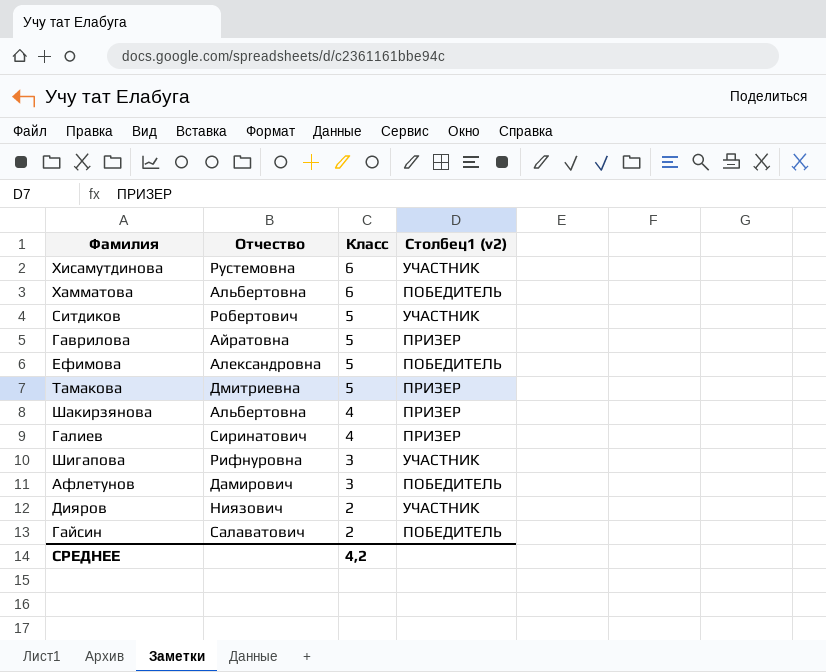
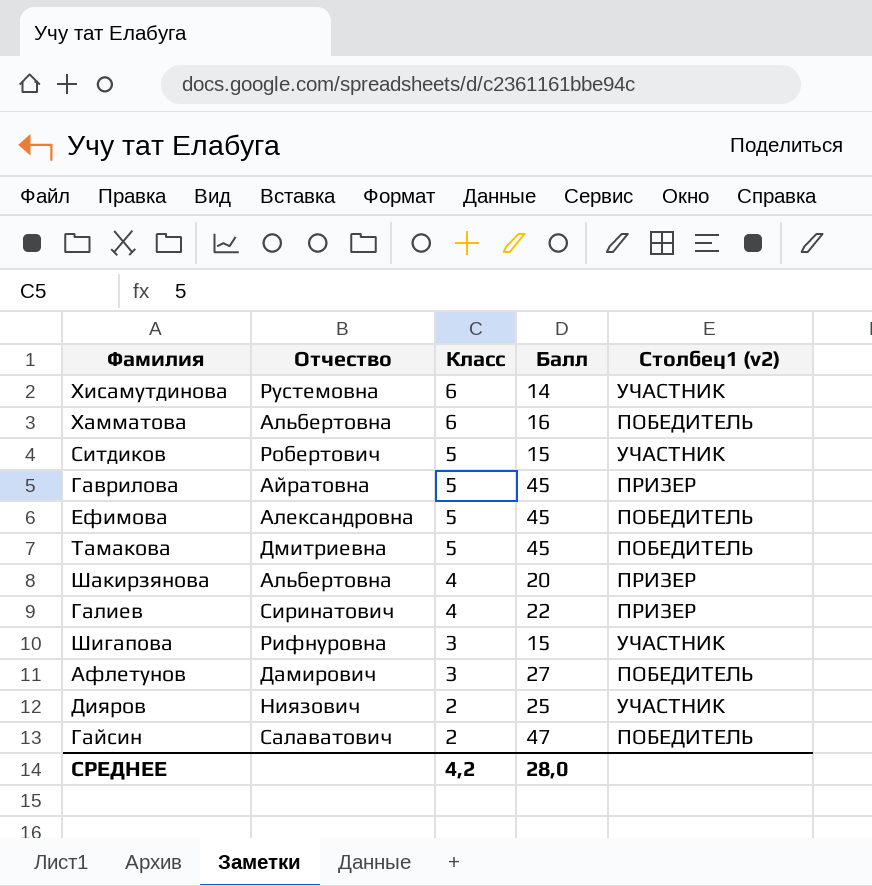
column Балл | position: none -> 4
Тамакова | Столбец1 (v2): ПРИЗЕР -> ПОБЕДИТЕЛЬ

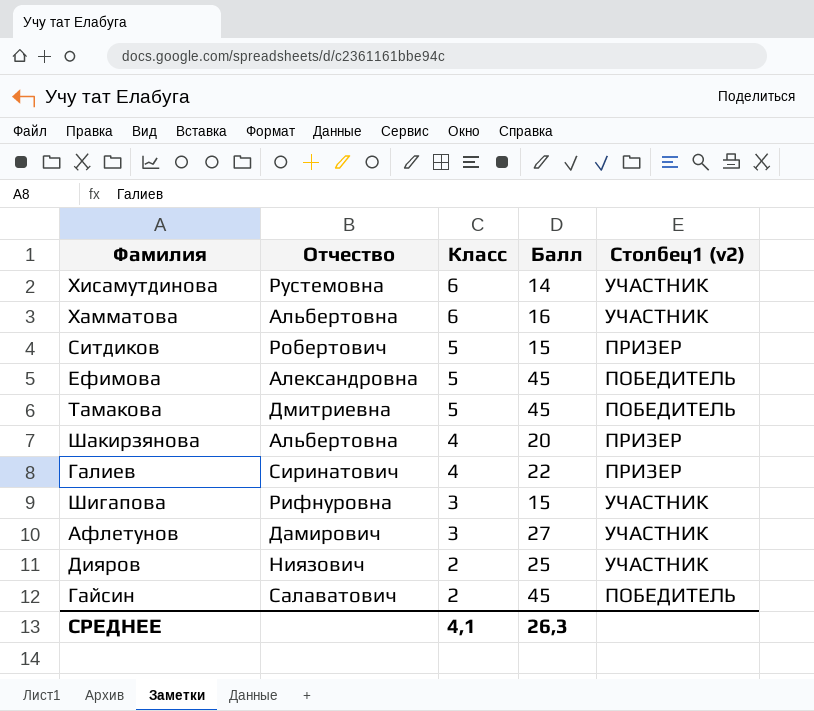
row Гаврилова: Айратовна | 5 | 45 | ПРИЗЕР -> none
Хамматова | Столбец1 (v2): ПОБЕДИТЕЛЬ -> УЧАСТНИК
Ситдиков | Столбец1 (v2): УЧАСТНИК -> ПРИЗЕР
Афлетунов | Столбец1 (v2): ПОБЕДИТЕЛЬ -> УЧАСТНИК
Гайсин | Балл: 47 -> 45
СРЕДНЕЕ | Класс: 4,2 -> 4,1
СРЕДНЕЕ | Балл: 28,0 -> 26,3

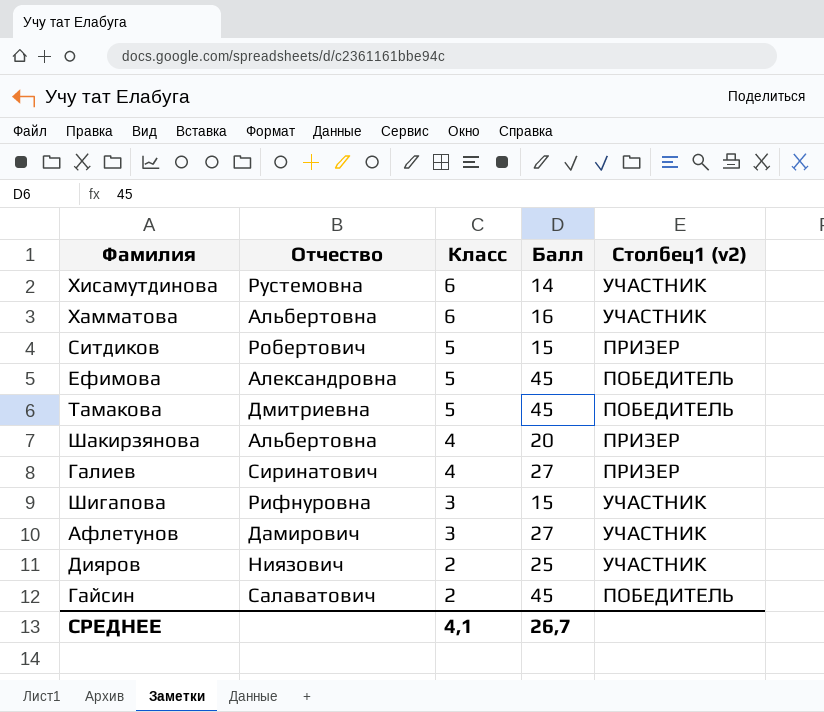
Галиев | Балл: 22 -> 27
СРЕДНЕЕ | Балл: 26,3 -> 26,7

